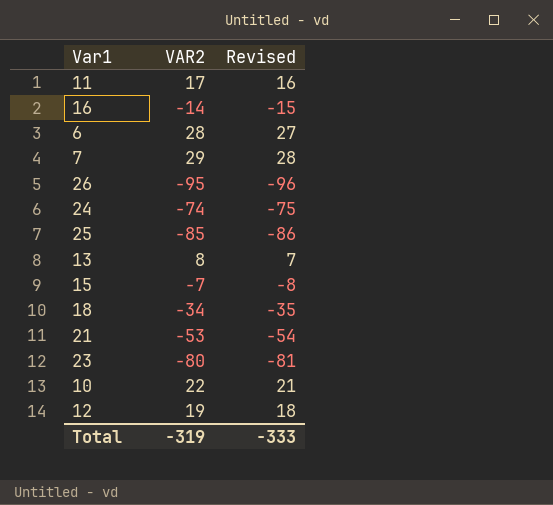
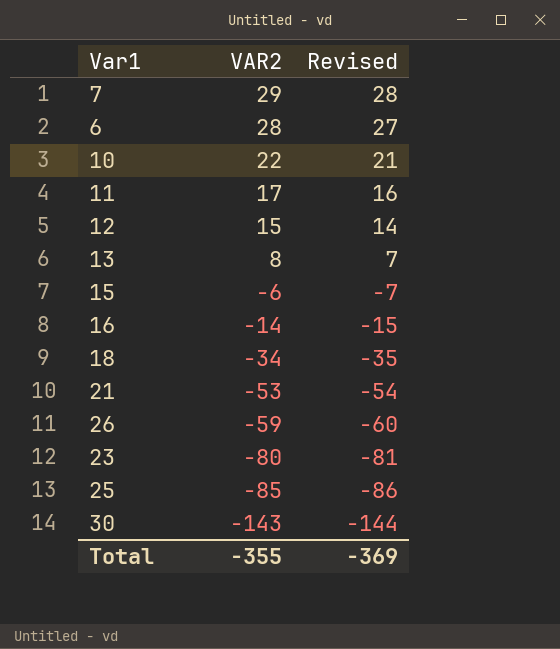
row order: none -> VAR2 descending
row 24: -74 | -75 -> none
12 | VAR2: 19 -> 15
12 | Revised: 18 -> 14
15 | VAR2: -7 -> -6
15 | Revised: -8 -> -7
26 | VAR2: -95 -> -59
26 | Revised: -96 -> -60
row 30: none -> -143 | -144
Total | VAR2: -319 -> -355
Total | Revised: -333 -> -369

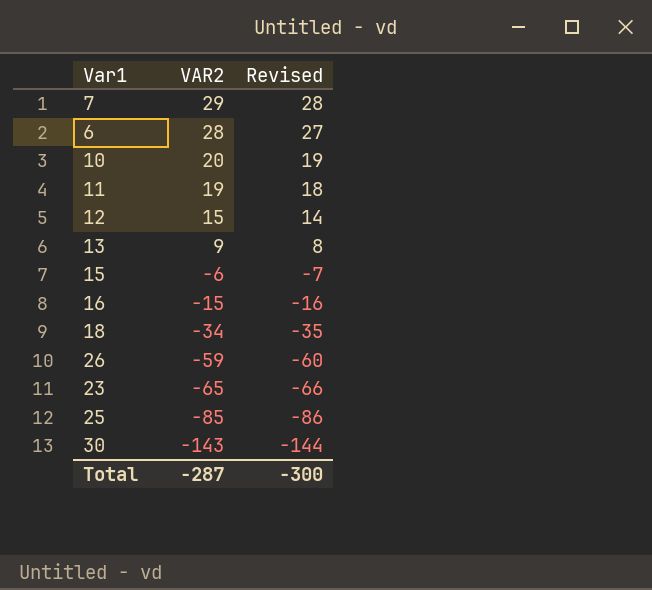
row 21: -53 | -54 -> none
10 | VAR2: 22 -> 20
10 | Revised: 21 -> 19
11 | VAR2: 17 -> 19
11 | Revised: 16 -> 18
13 | VAR2: 8 -> 9
13 | Revised: 7 -> 8
16 | VAR2: -14 -> -15
16 | Revised: -15 -> -16
23 | VAR2: -80 -> -65
23 | Revised: -81 -> -66
Total | VAR2: -355 -> -287
Total | Revised: -369 -> -300

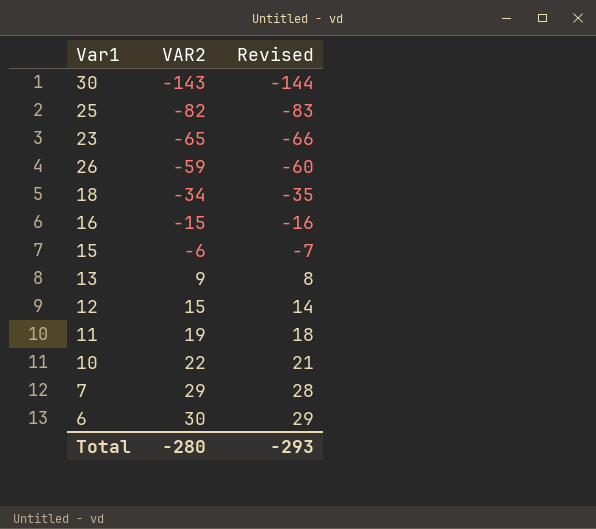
row order: VAR2 descending -> VAR2 ascending
25 | VAR2: -85 -> -82
25 | Revised: -86 -> -83
10 | VAR2: 20 -> 22
10 | Revised: 19 -> 21
6 | VAR2: 28 -> 30
6 | Revised: 27 -> 29
Total | VAR2: -287 -> -280
Total | Revised: -300 -> -293

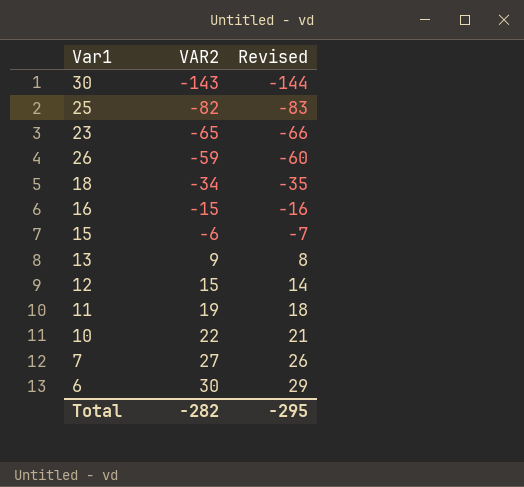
7 | VAR2: 29 -> 27
7 | Revised: 28 -> 26
Total | VAR2: -280 -> -282
Total | Revised: -293 -> -295

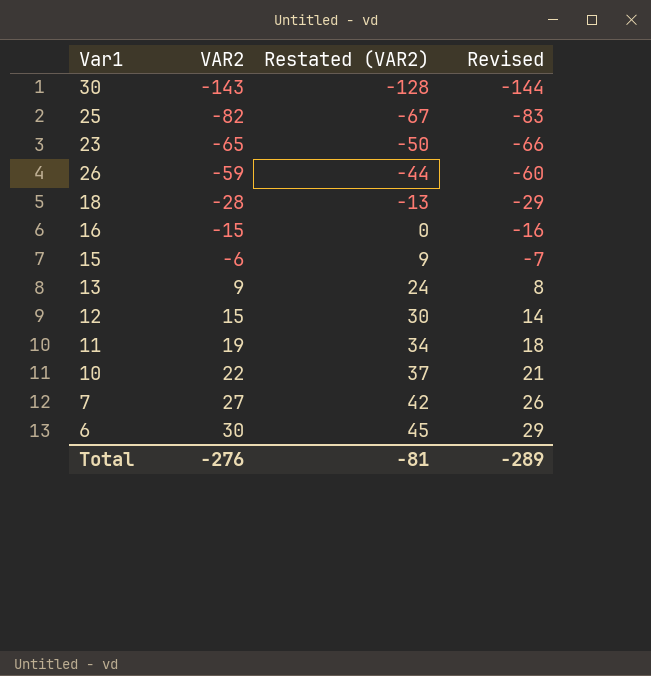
column Restated (VAR2) | formula: none -> [VAR2] + 15
18 | VAR2: -34 -> -28
18 | Revised: -35 -> -29
Total | VAR2: -282 -> -276
Total | Revised: -295 -> -289

